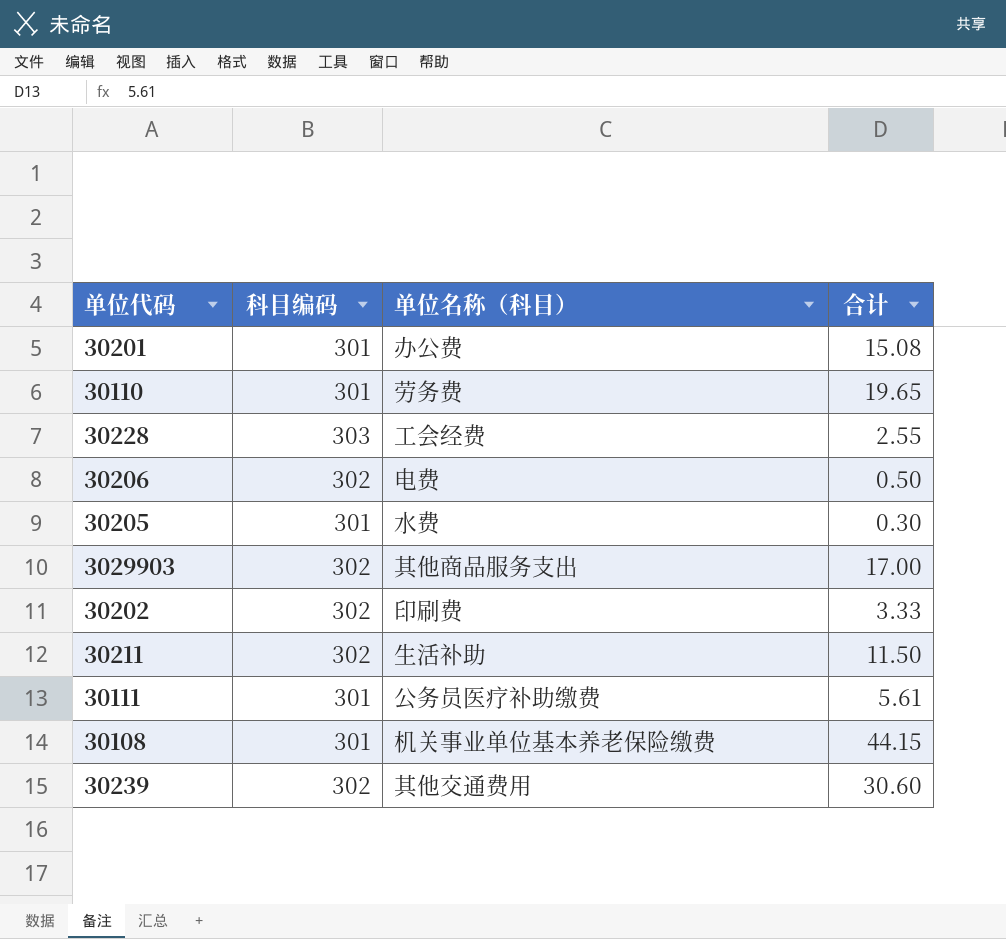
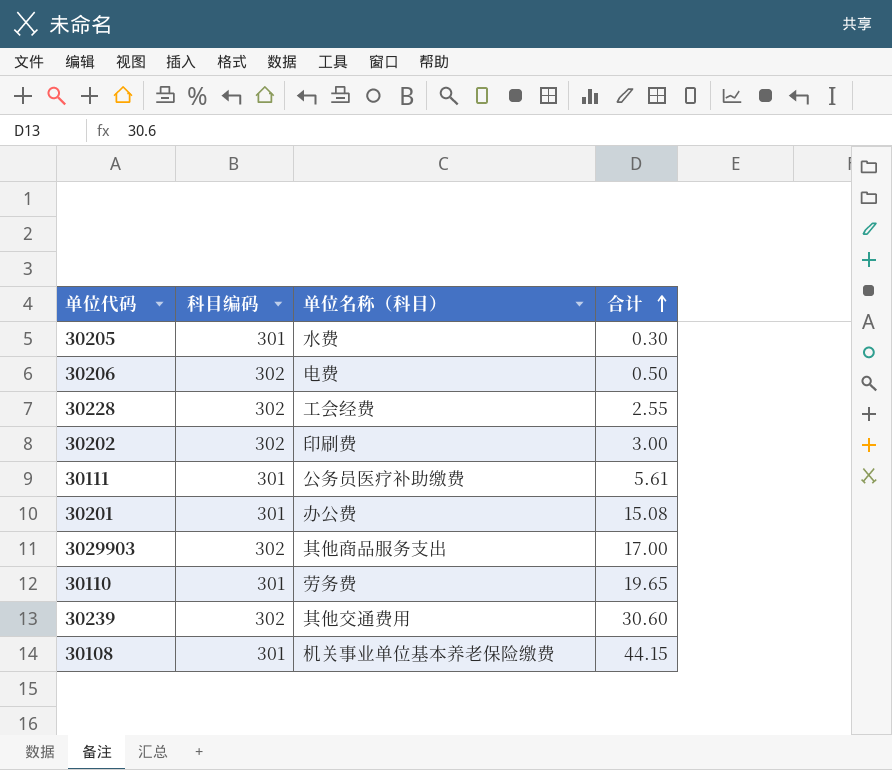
row order: none -> 合计 ascending
row 30211: 302 | 生活补助 | 11.50 -> none
30228 | 科目编码: 303 -> 302
30202 | 合计: 3.33 -> 3.00

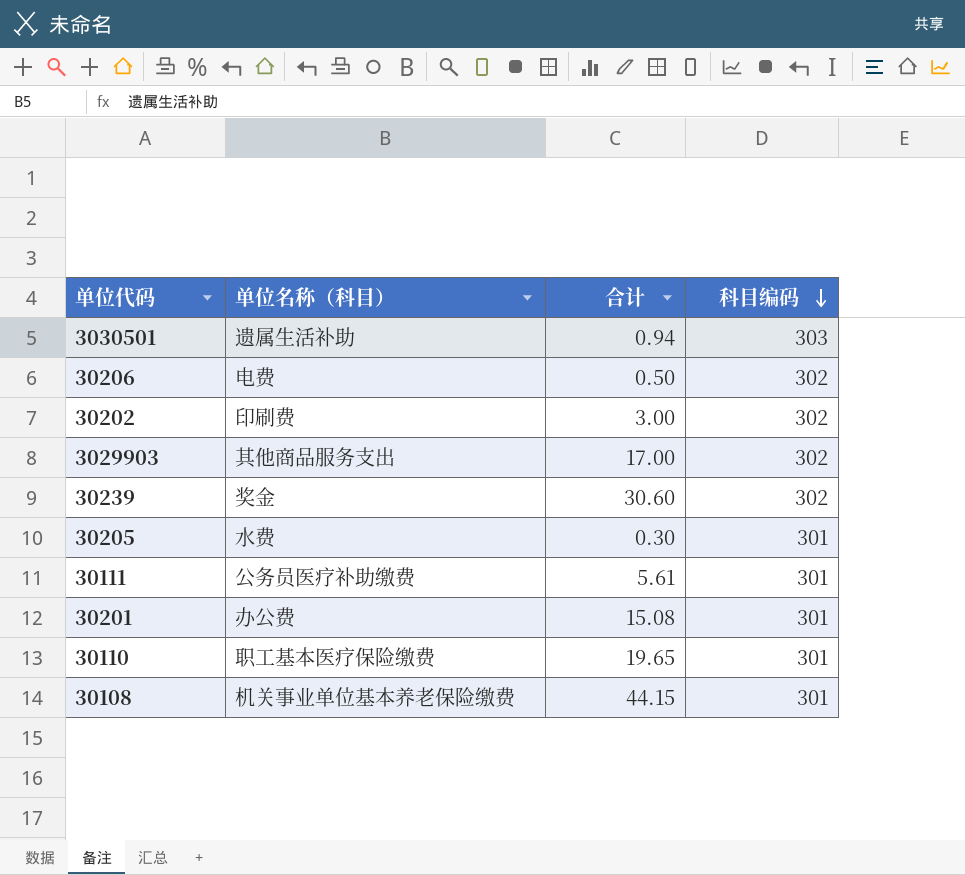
row order: 合计 ascending -> 科目编码 descending
column 科目编码 | position: 2 -> 4
row 30228: 302 | 工会经费 | 2.55 -> none
row 3030501: none -> 遗属生活补助 | 0.94 | 303
30239 | 单位名称（科目）: 其他交通费用 -> 奖金
30110 | 单位名称（科目）: 劳务费 -> 职工基本医疗保险缴费

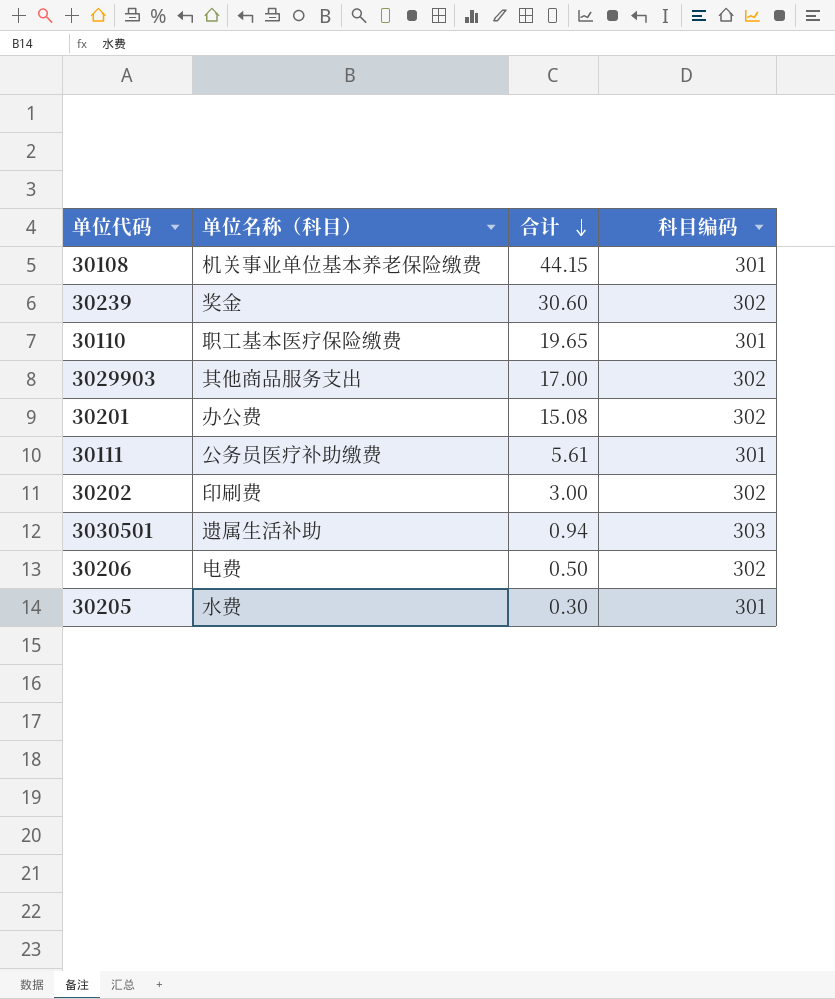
row order: 科目编码 descending -> 合计 descending
30201 | 科目编码: 301 -> 302

